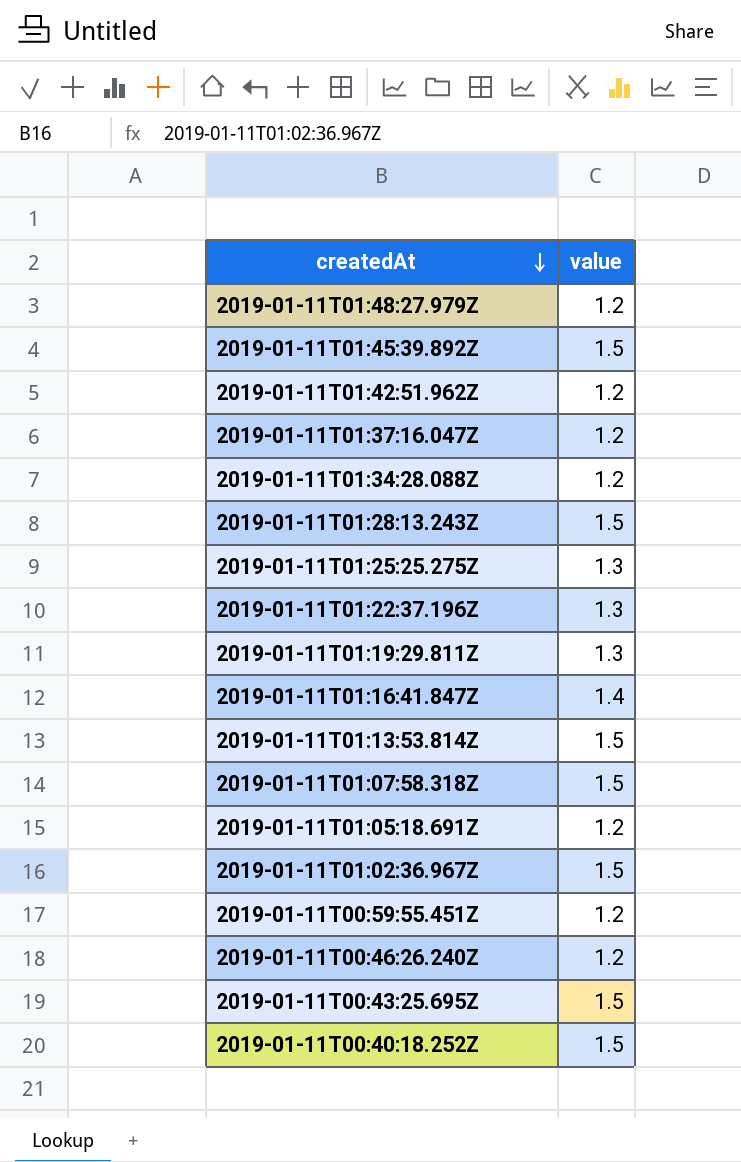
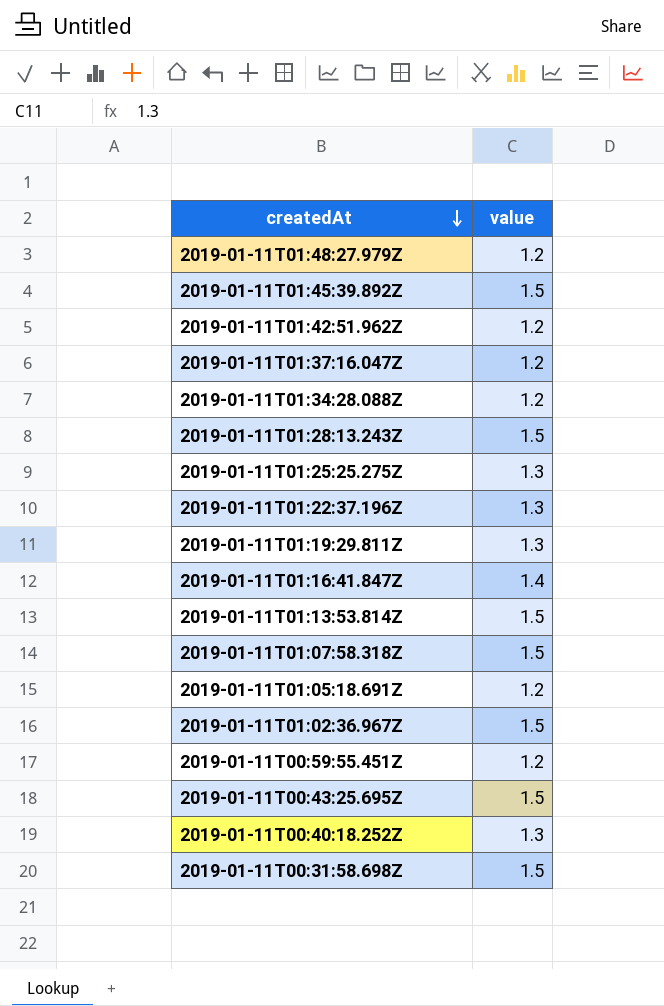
row 2019-01-11T00:46:26.240Z: 1.2 -> none
2019-01-11T00:40:18.252Z | value: 1.5 -> 1.3
row 2019-01-11T00:31:58.698Z: none -> 1.5

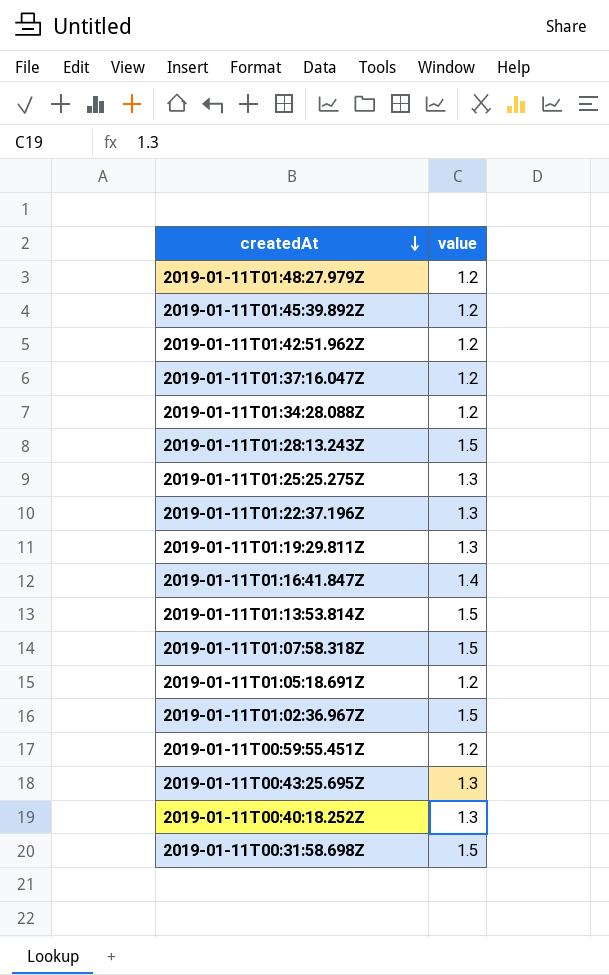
2019-01-11T01:45:39.892Z | value: 1.5 -> 1.2
2019-01-11T00:43:25.695Z | value: 1.5 -> 1.3

